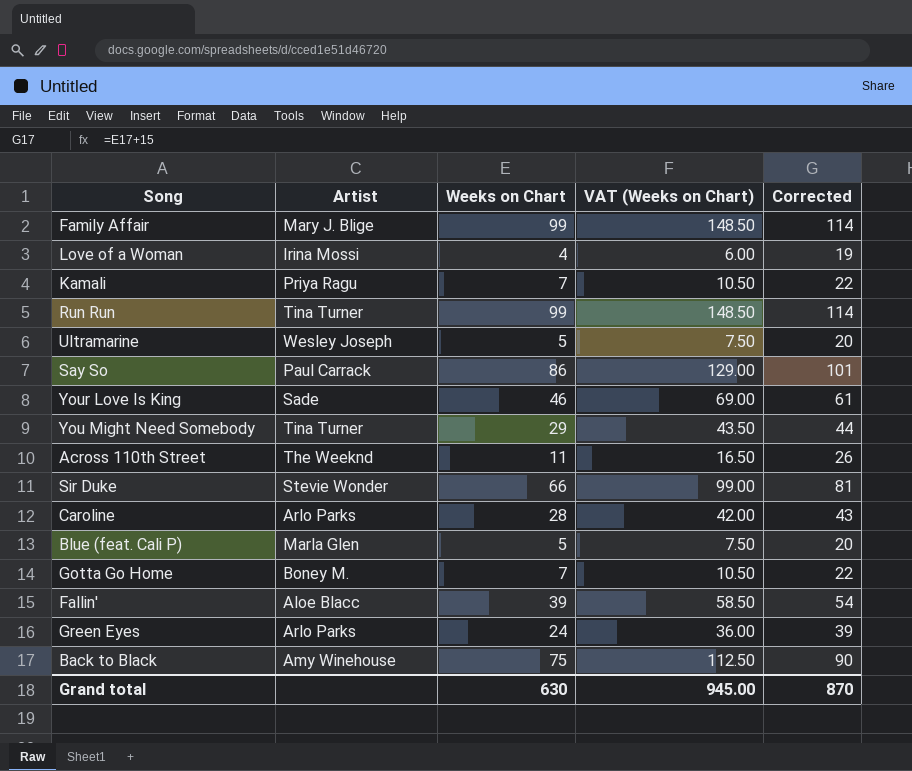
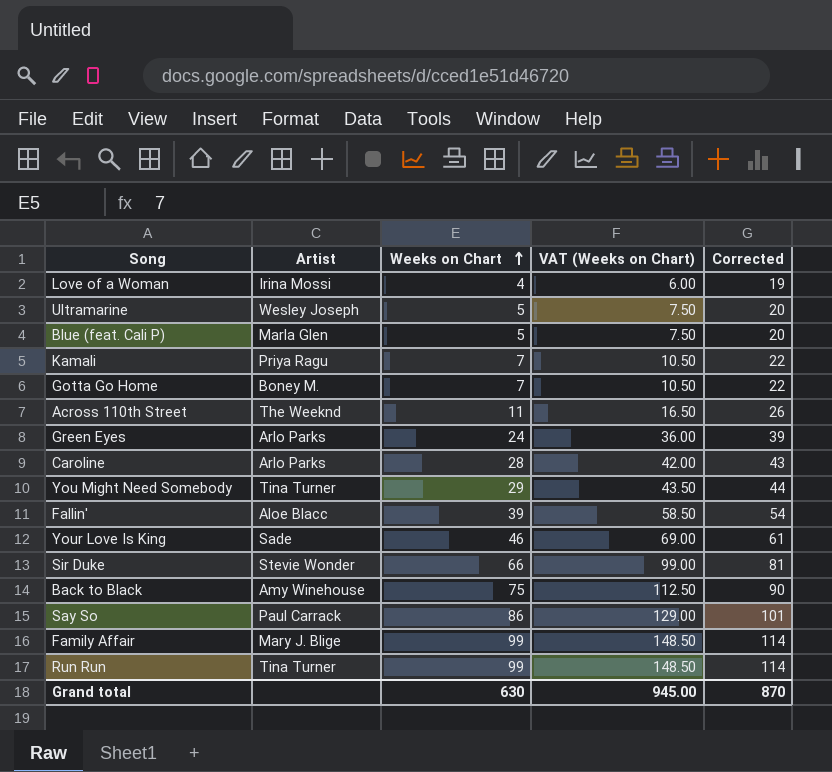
row order: none -> Weeks on Chart ascending

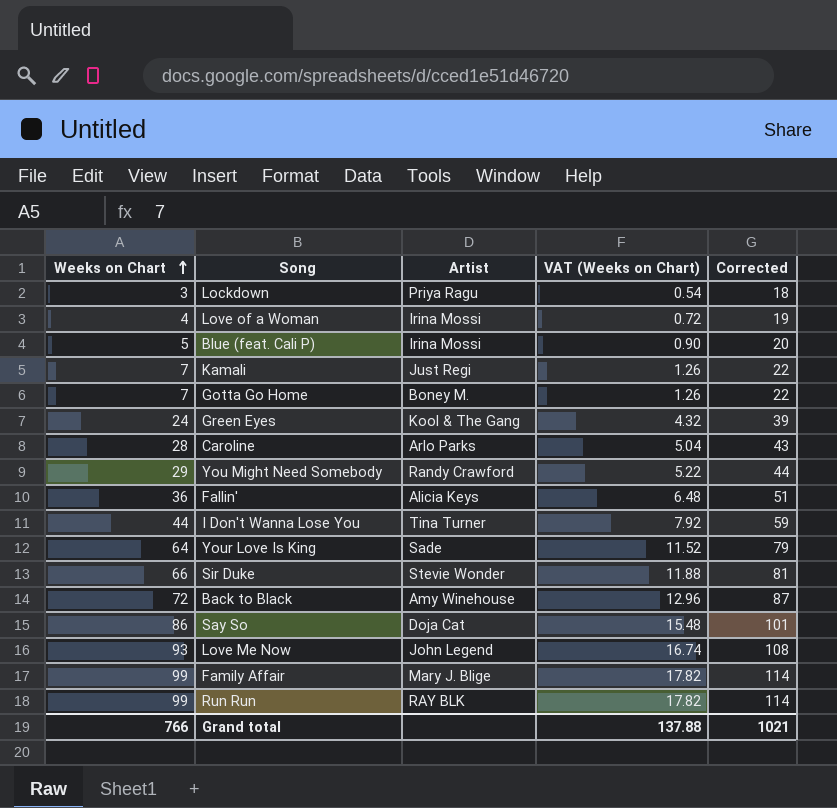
column Weeks on Chart | position: 3 -> 1
column VAT (Weeks on Chart) | formula: [Weeks on Chart] * 1.5 -> [Weeks on Chart] * 0.18
row Ultramarine: Wesley Joseph | 5 | 7.50 | 20 -> none
row Across 110th Street: The Weeknd | 11 | 16.50 | 26 -> none
row Lockdown: none -> 3 | Priya Ragu | 0.54 | 18
Blue (feat. Cali P) | Artist: Marla Glen -> Irina Mossi
Kamali | Artist: Priya Ragu -> Just Regi
Green Eyes | Artist: Arlo Parks -> Kool & The Gang
You Might Need Somebody | Artist: Tina Turner -> Randy Crawford
Fallin' | Weeks on Chart: 39 -> 36
Fallin' | Artist: Aloe Blacc -> Alicia Keys
Fallin' | Corrected: 54 -> 51
row I Don't Wanna Lose You: none -> 44 | Tina Turner | 7.92 | 59
Your Love Is King | Weeks on Chart: 46 -> 64
Your Love Is King | Corrected: 61 -> 79
Back to Black | Weeks on Chart: 75 -> 72
Back to Black | Corrected: 90 -> 87
Say So | Artist: Paul Carrack -> Doja Cat
row Love Me Now: none -> 93 | John Legend | 16.74 | 108
Run Run | Artist: Tina Turner -> RAY BLK
Grand total | Weeks on Chart: 630 -> 766
Grand total | VAT (Weeks on Chart): 945.00 -> 137.88
Grand total | Corrected: 870 -> 1021

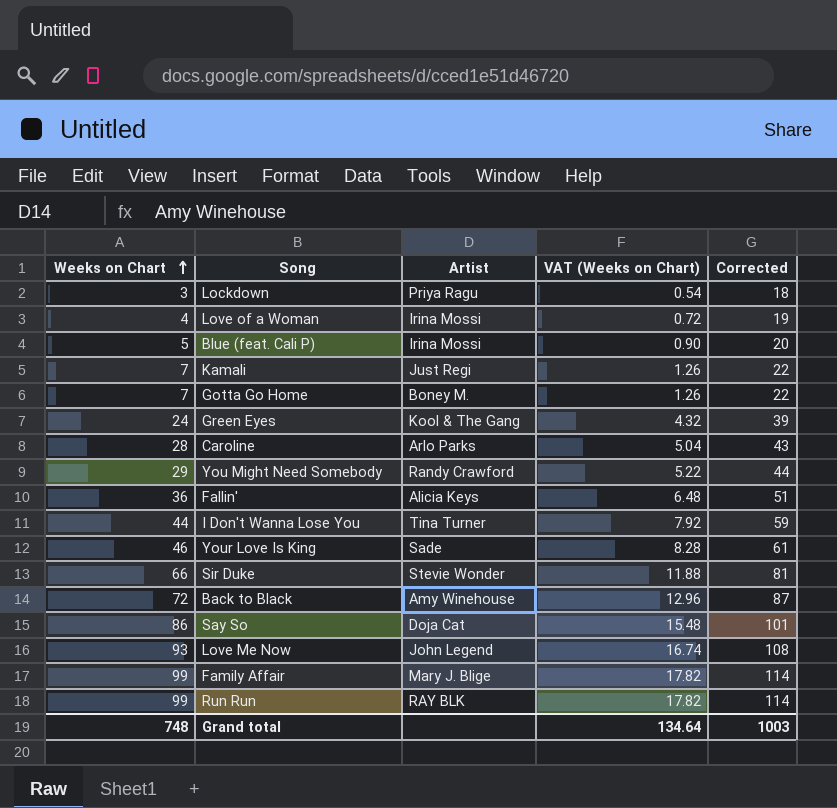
Your Love Is King | Weeks on Chart: 64 -> 46
Your Love Is King | VAT (Weeks on Chart): 11.52 -> 8.28
Your Love Is King | Corrected: 79 -> 61
Grand total | Weeks on Chart: 766 -> 748
Grand total | VAT (Weeks on Chart): 137.88 -> 134.64
Grand total | Corrected: 1021 -> 1003

